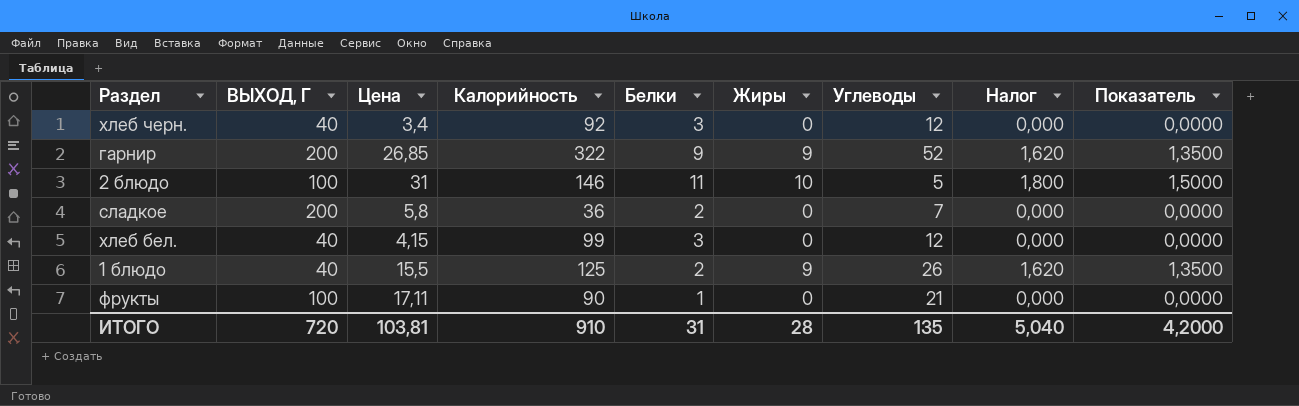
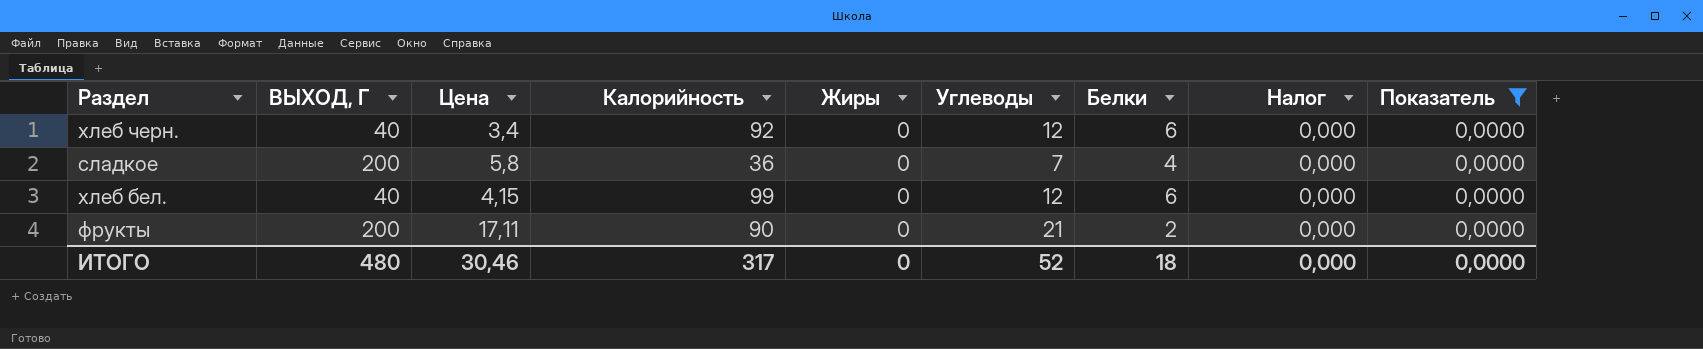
filter: none -> Показатель = 0,0000
column Белки | position: 5 -> 7
хлеб черн. | Белки: 3 -> 6
сладкое | Белки: 2 -> 4
хлеб бел. | Белки: 3 -> 6
фрукты | ВЫХОД, Г: 100 -> 200
фрукты | Белки: 1 -> 2
ИТОГО | ВЫХОД, Г: 720 -> 480
ИТОГО | Цена: 103,81 -> 30,46
ИТОГО | Калорийность: 910 -> 317
ИТОГО | Жиры: 28 -> 0
ИТОГО | Углеводы: 135 -> 52
ИТОГО | Белки: 31 -> 18
ИТОГО | Налог: 5,040 -> 0,000
ИТОГО | Показатель: 4,2000 -> 0,0000

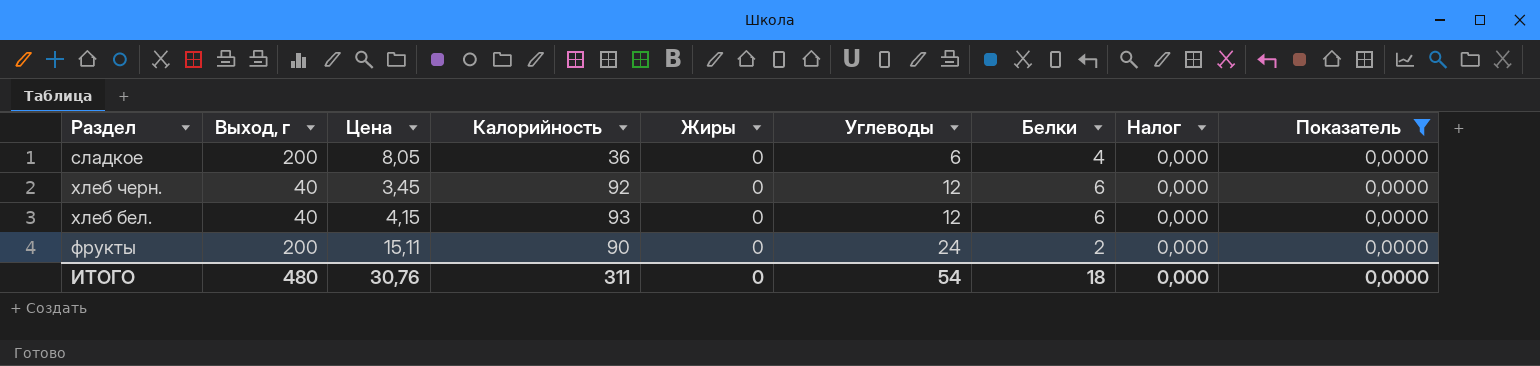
row order: none -> Углеводы ascending
column name: ВЫХОД, Г -> Выход, г
сладкое | Цена: 5,8 -> 8,05
сладкое | Углеводы: 7 -> 6
хлеб черн. | Цена: 3,4 -> 3,45
хлеб бел. | Калорийность: 99 -> 93
фрукты | Цена: 17,11 -> 15,11
фрукты | Углеводы: 21 -> 24
ИТОГО | Цена: 30,46 -> 30,76
ИТОГО | Калорийность: 317 -> 311
ИТОГО | Углеводы: 52 -> 54

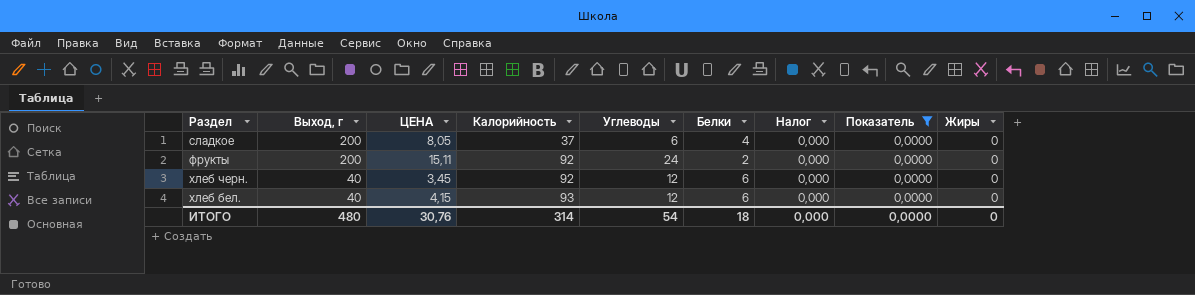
row order: Углеводы ascending -> Выход, г descending
column name: Цена -> ЦЕНА
column Жиры | position: 5 -> 9
сладкое | Калорийность: 36 -> 37
фрукты | Калорийность: 90 -> 92
ИТОГО | Калорийность: 311 -> 314

